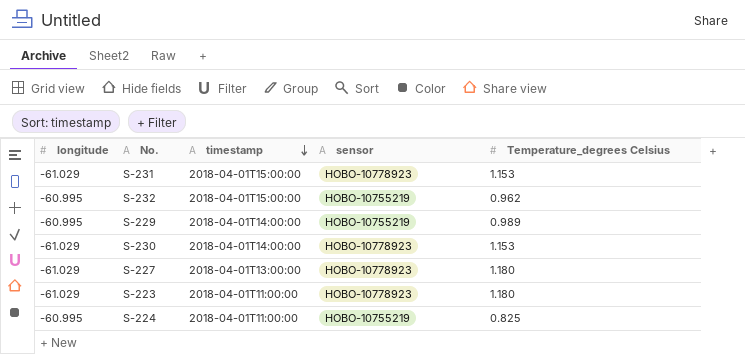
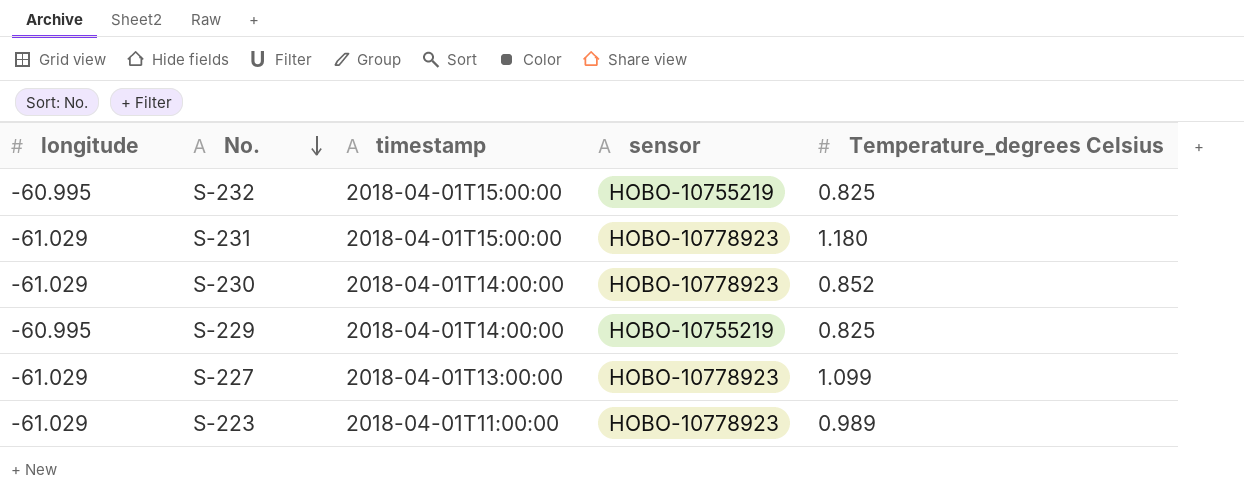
row order: timestamp descending -> No. descending
row S-224: -60.995 | 2018-04-01T11:00:00 | HOBO-10755219 | 0.825 -> none
S-232 | Temperature_degrees Celsius: 0.962 -> 0.825
S-231 | Temperature_degrees Celsius: 1.153 -> 1.180
S-230 | Temperature_degrees Celsius: 1.153 -> 0.852
S-229 | Temperature_degrees Celsius: 0.989 -> 0.825
S-227 | Temperature_degrees Celsius: 1.180 -> 1.099
S-223 | Temperature_degrees Celsius: 1.180 -> 0.989

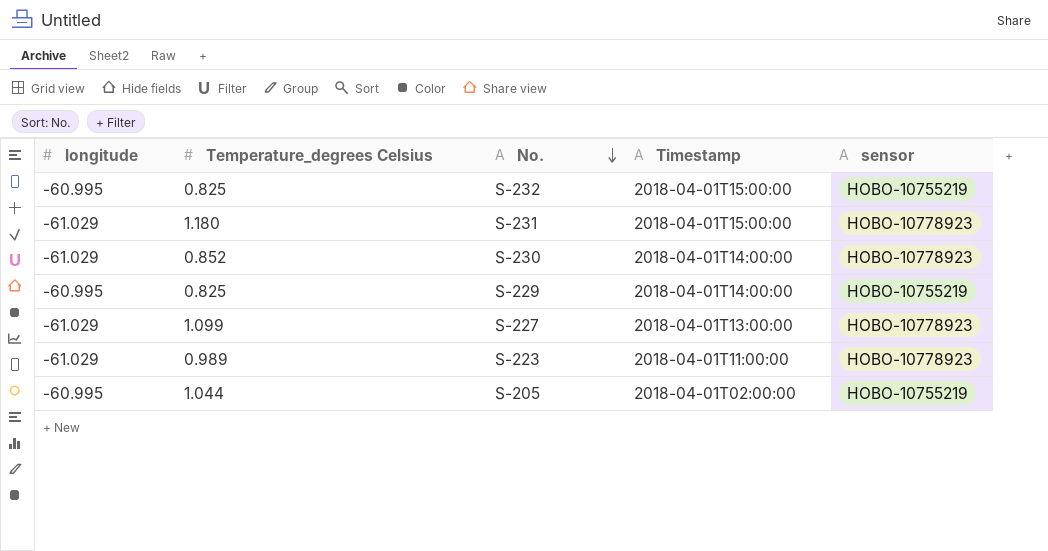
column Temperature_degrees Celsius | position: 5 -> 2
column name: timestamp -> Timestamp
row S-205: none -> -60.995 | 1.044 | 2018-04-01T02:00:00 | HOBO-10755219

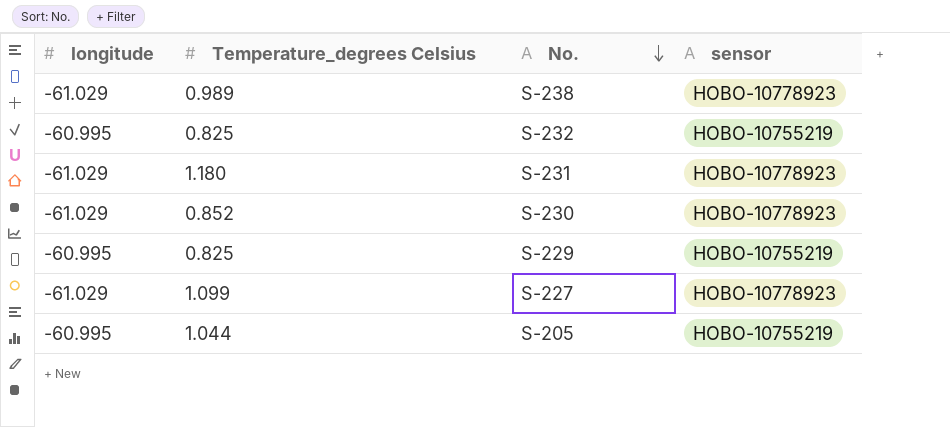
column Timestamp | position: 4 -> none
row S-223: -61.029 | 0.989 | 2018-04-01T11:00:00 | HOBO-10778923 -> none
row S-238: none -> -61.029 | 0.989 | HOBO-10778923

